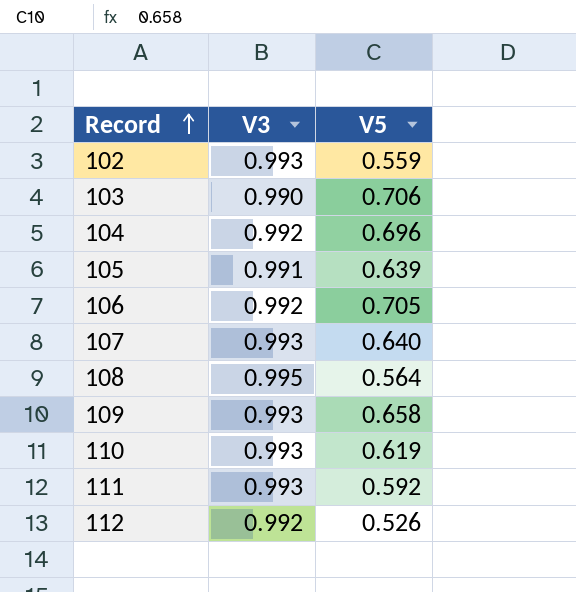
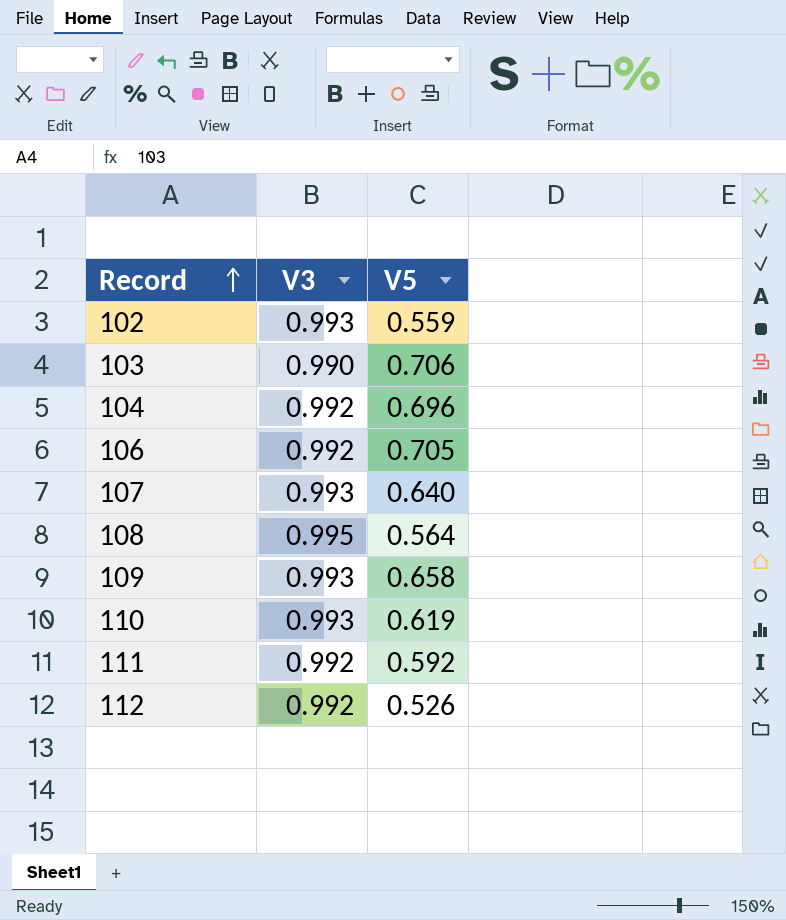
row 105: 0.991 | 0.639 -> none
111 | V3: 0.993 -> 0.992

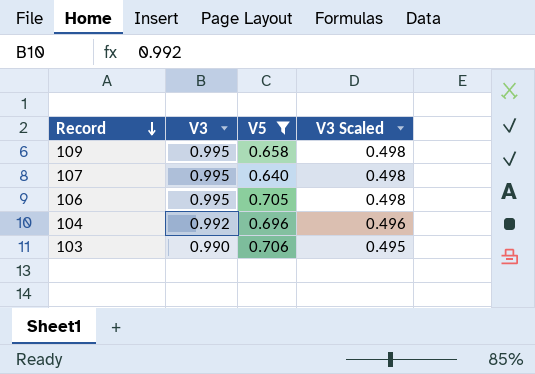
filter: none -> V5 >= 0.640
row order: Record ascending -> Record descending
column V3 Scaled | formula: none -> [V3] * 0.5
109 | V3: 0.993 -> 0.995
107 | V3: 0.993 -> 0.995
106 | V3: 0.992 -> 0.995

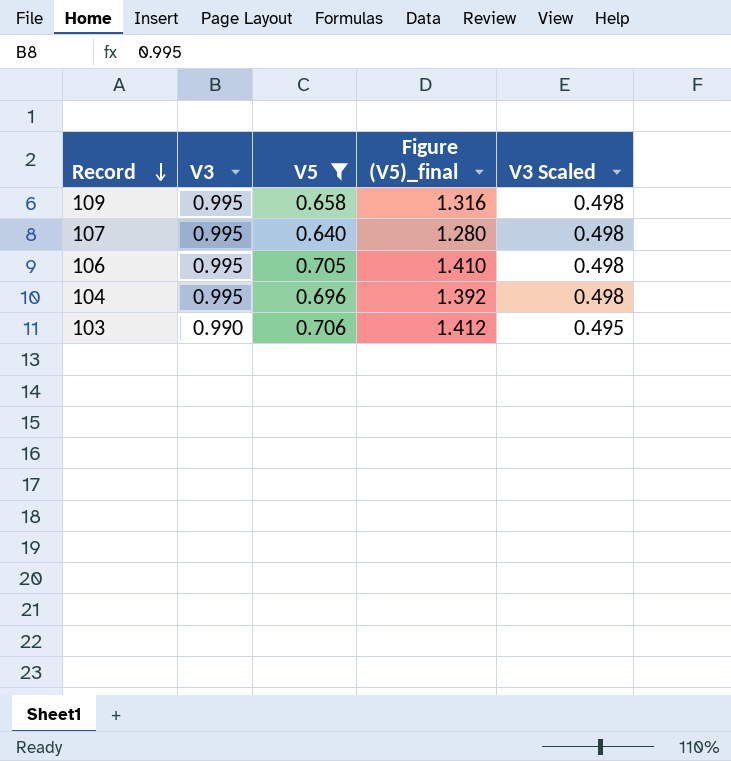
column Figure (V5)_final | formula: none -> [V5] * 2
104 | V3: 0.992 -> 0.995
104 | V3 Scaled: 0.496 -> 0.498

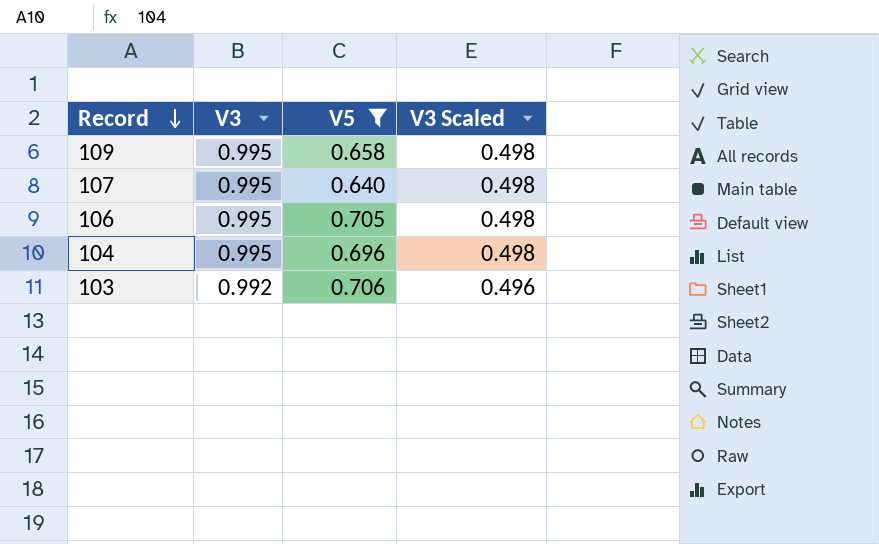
column Figure (V5)_final | formula: [V5] * 2 -> none
103 | V3: 0.990 -> 0.992
103 | V3 Scaled: 0.495 -> 0.496

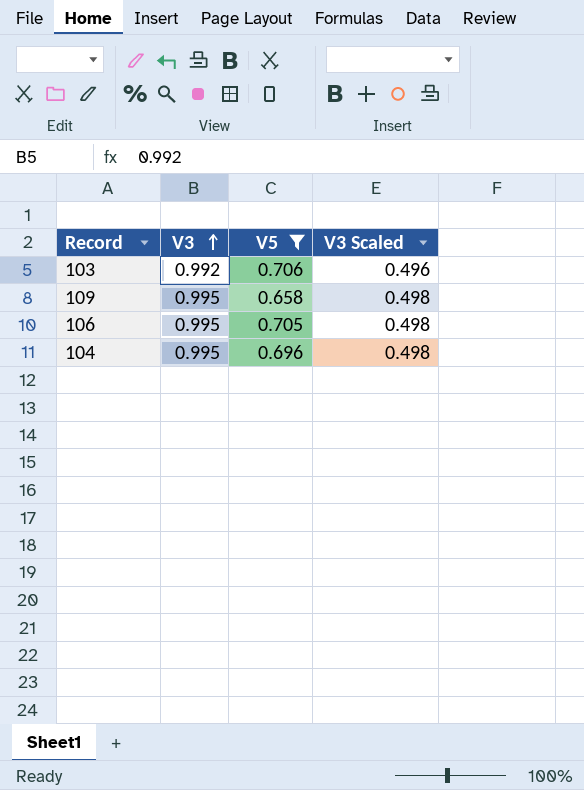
row order: Record descending -> V3 ascending
row 107: 0.995 | 0.640 | 0.498 -> none

